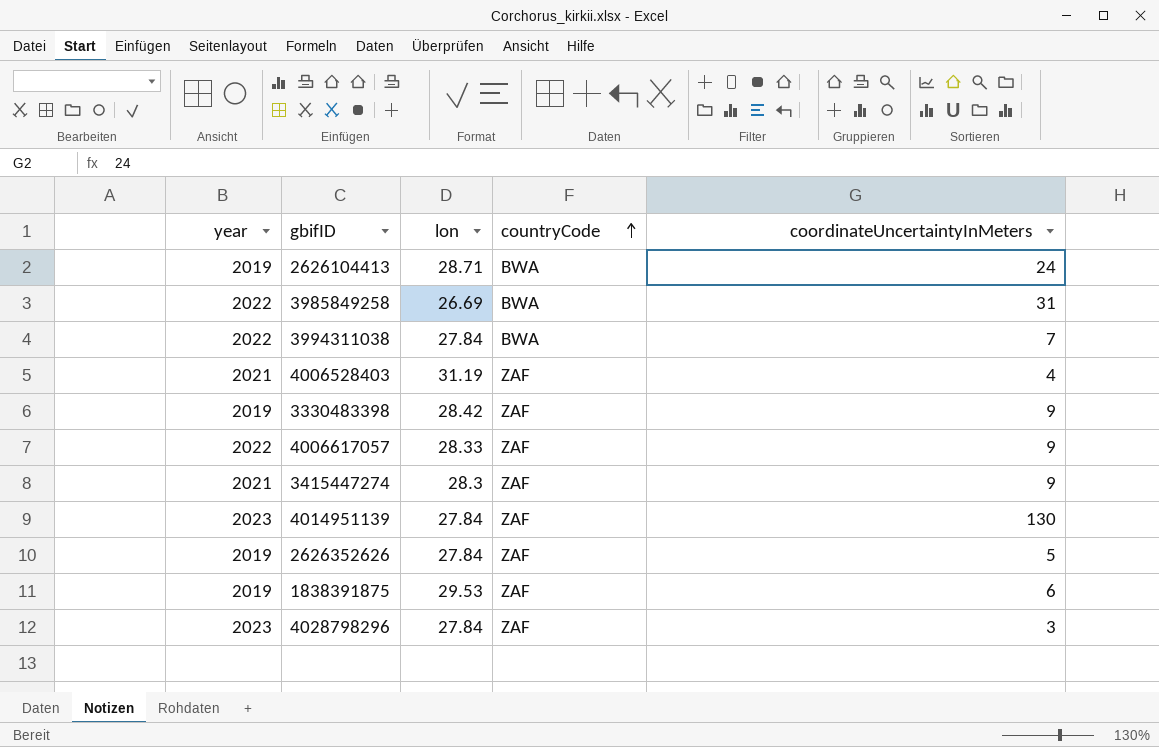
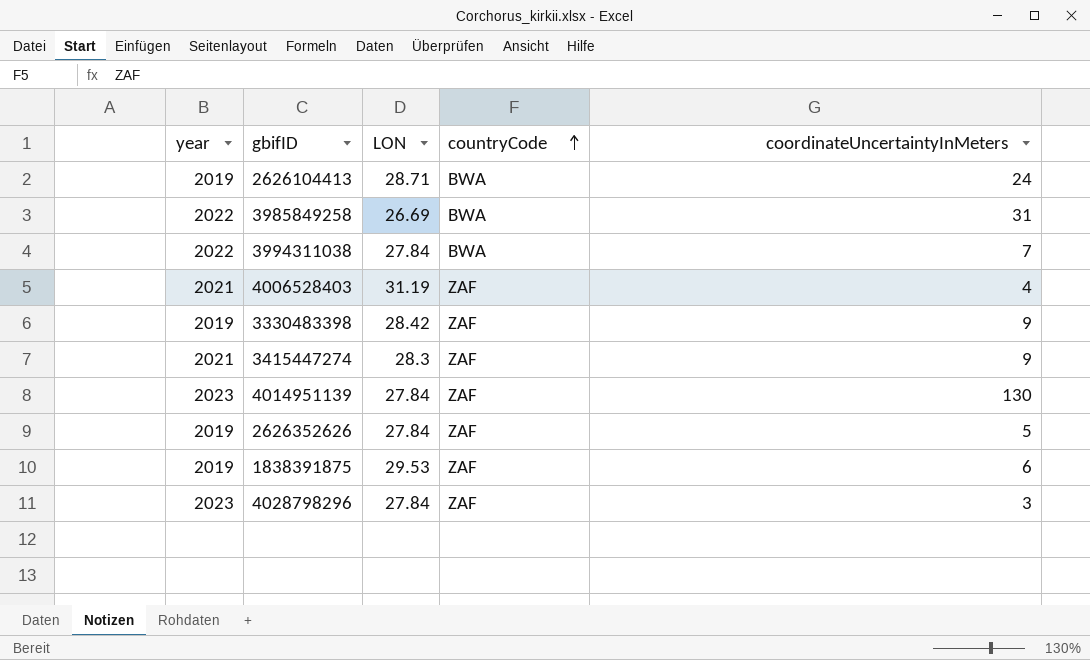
column name: lon -> LON
row 4006617057: 2022 | 28.33 | ZAF | 9 -> none

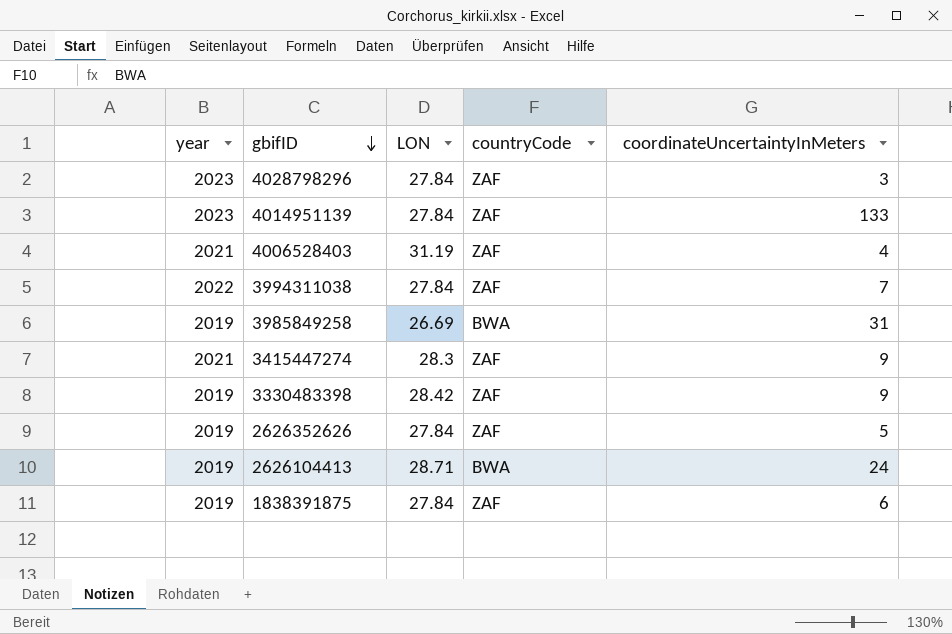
row order: countryCode ascending -> gbifID descending
4014951139 | coordinateUncertaintyInMeters: 130 -> 133
3994311038 | countryCode: BWA -> ZAF
3985849258 | year: 2022 -> 2019
1838391875 | LON: 29.53 -> 27.84

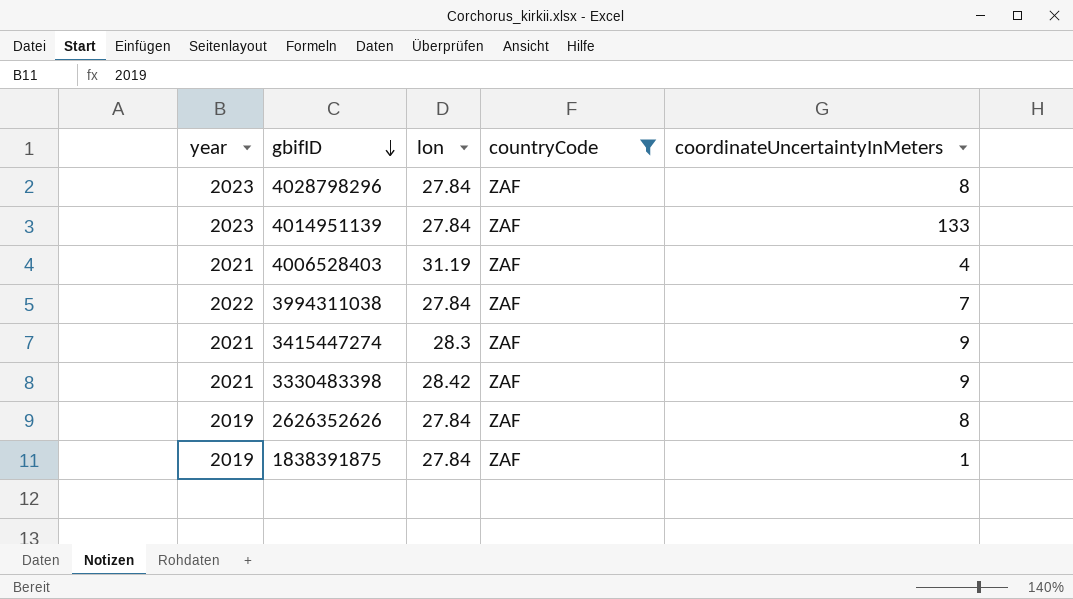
filter: none -> countryCode = ZAF
column name: LON -> lon
4028798296 | coordinateUncertaintyInMeters: 3 -> 8
3330483398 | year: 2019 -> 2021
2626352626 | coordinateUncertaintyInMeters: 5 -> 8
1838391875 | coordinateUncertaintyInMeters: 6 -> 1

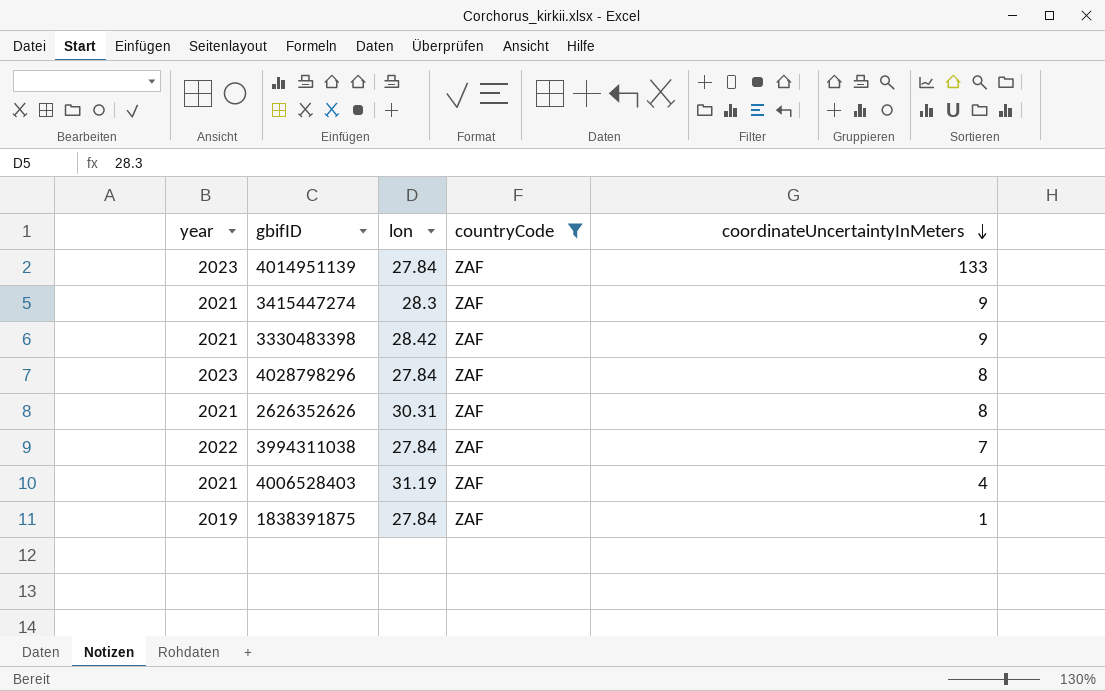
row order: gbifID descending -> coordinateUncertaintyInMeters descending
2626352626 | year: 2019 -> 2021
2626352626 | lon: 27.84 -> 30.31

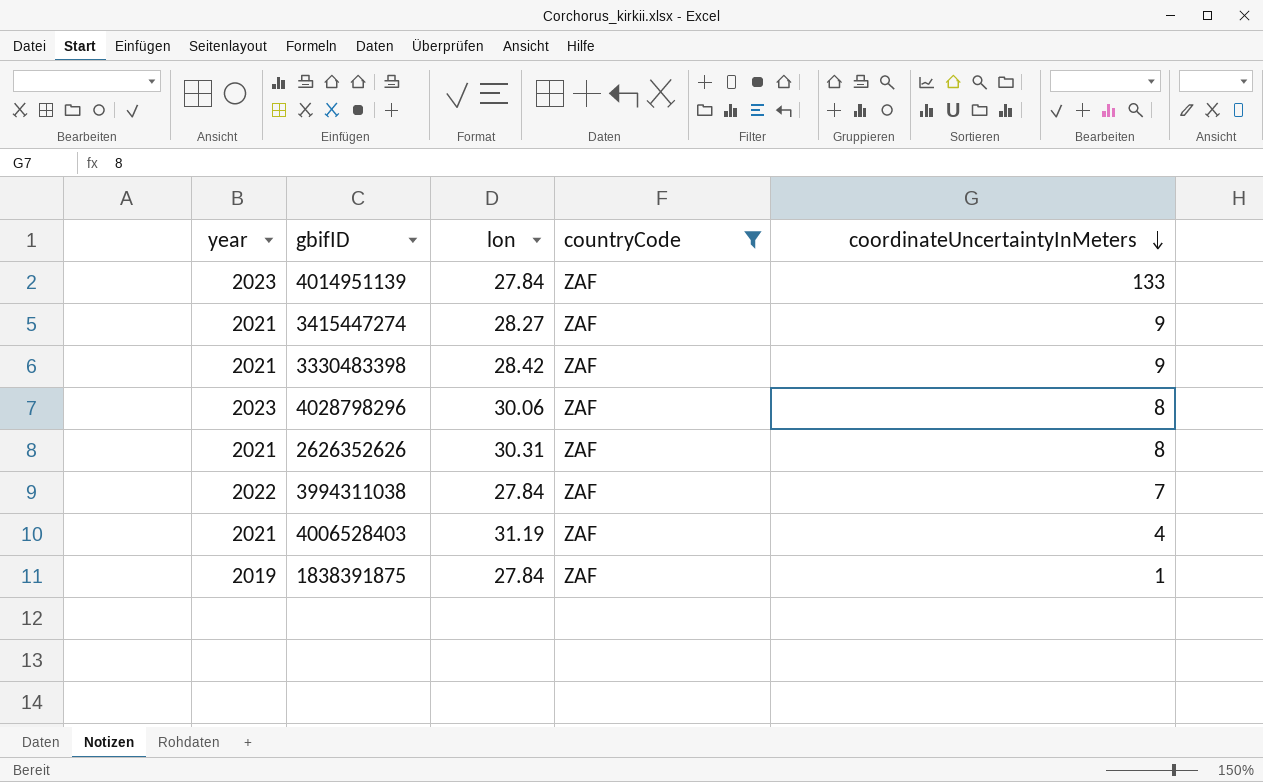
3415447274 | lon: 28.3 -> 28.27
4028798296 | lon: 27.84 -> 30.06

